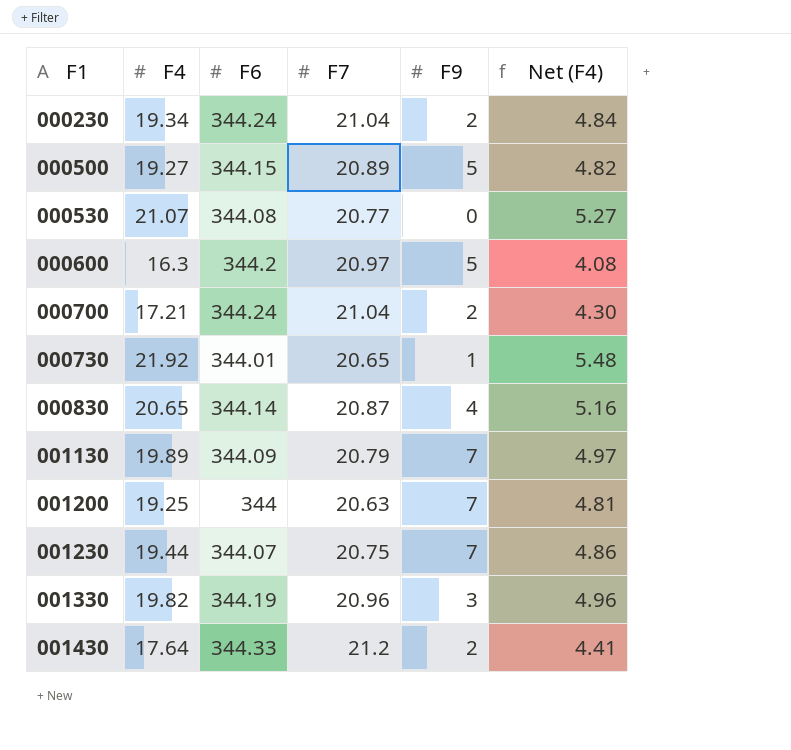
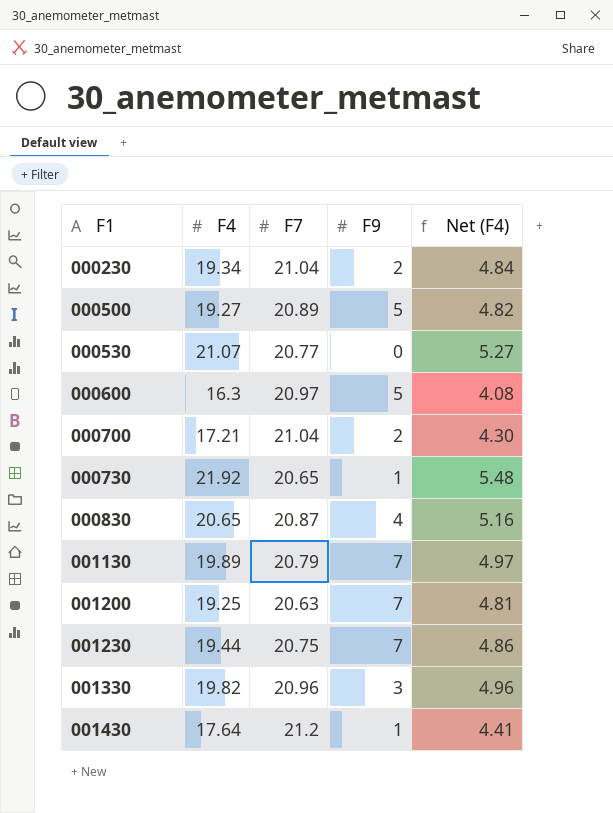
column F6 | position: 3 -> none
001430 | F9: 2 -> 1

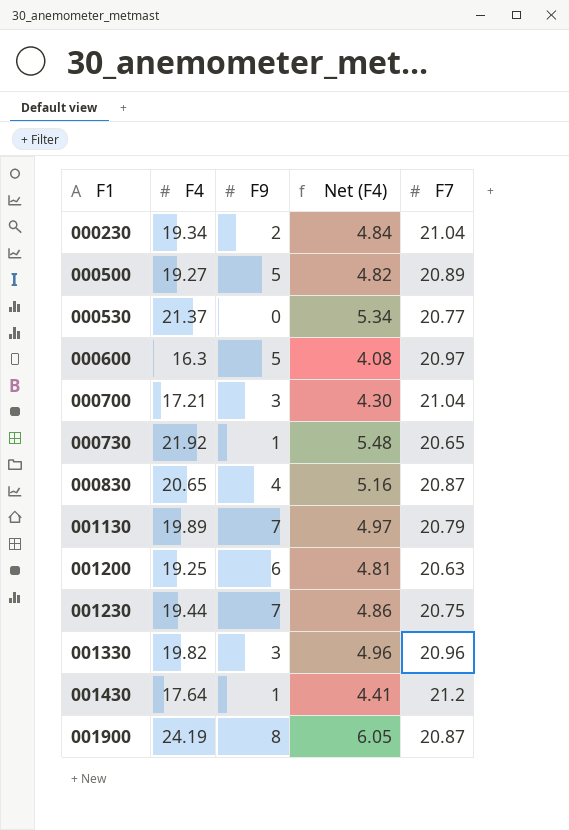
column F7 | position: 3 -> 5
000530 | F4: 21.07 -> 21.37
000530 | Net (F4): 5.27 -> 5.34
000700 | F9: 2 -> 3
001200 | F9: 7 -> 6
row 001900: none -> 24.19 | 8 | 6.05 | 20.87

